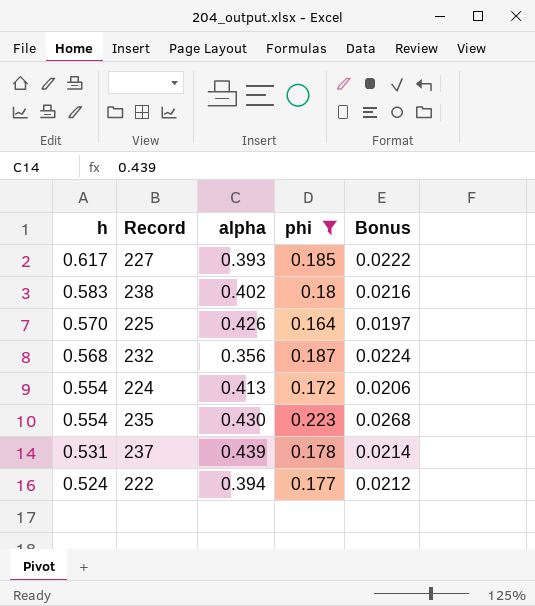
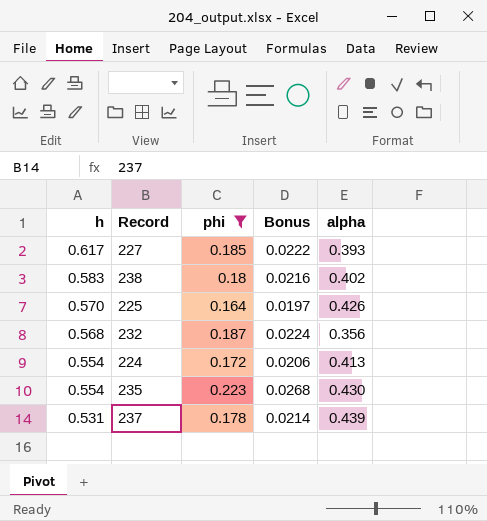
column alpha | position: 3 -> 5
row 222: 0.524 | 0.394 | 0.177 | 0.0212 -> none

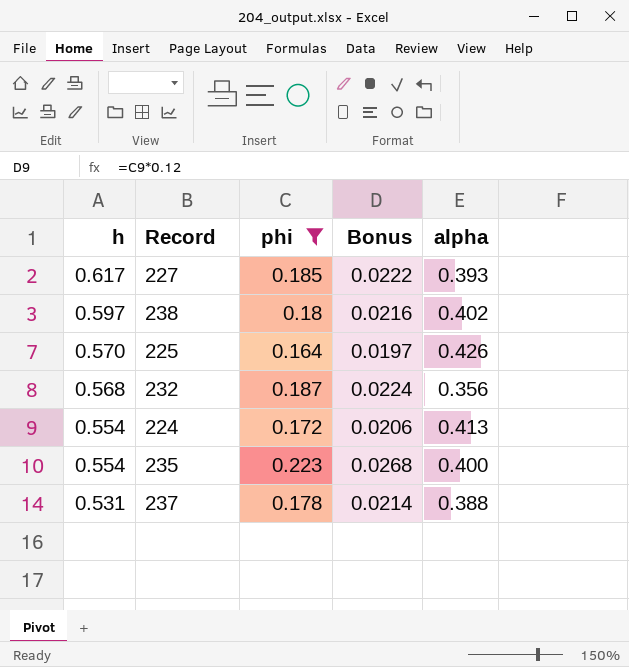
238 | h: 0.583 -> 0.597
235 | alpha: 0.430 -> 0.400
237 | alpha: 0.439 -> 0.388

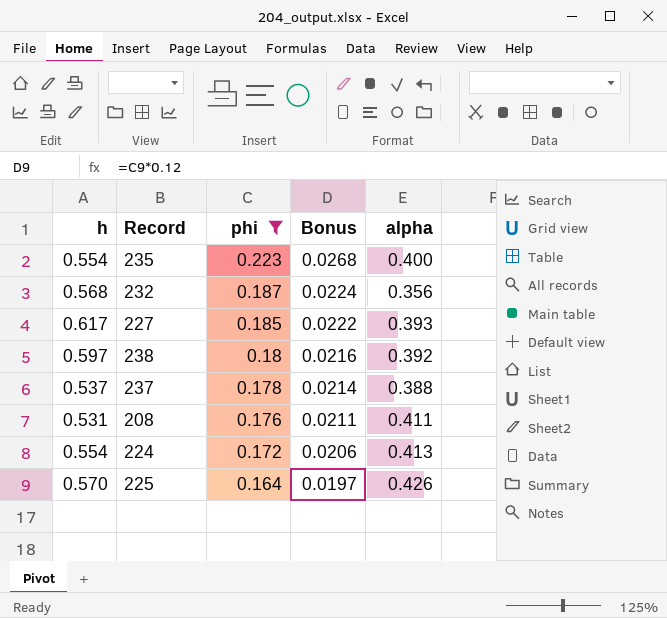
row order: h descending -> phi descending
238 | alpha: 0.402 -> 0.392
237 | h: 0.531 -> 0.537
row 208: none -> 0.531 | 0.176 | 0.0211 | 0.411

